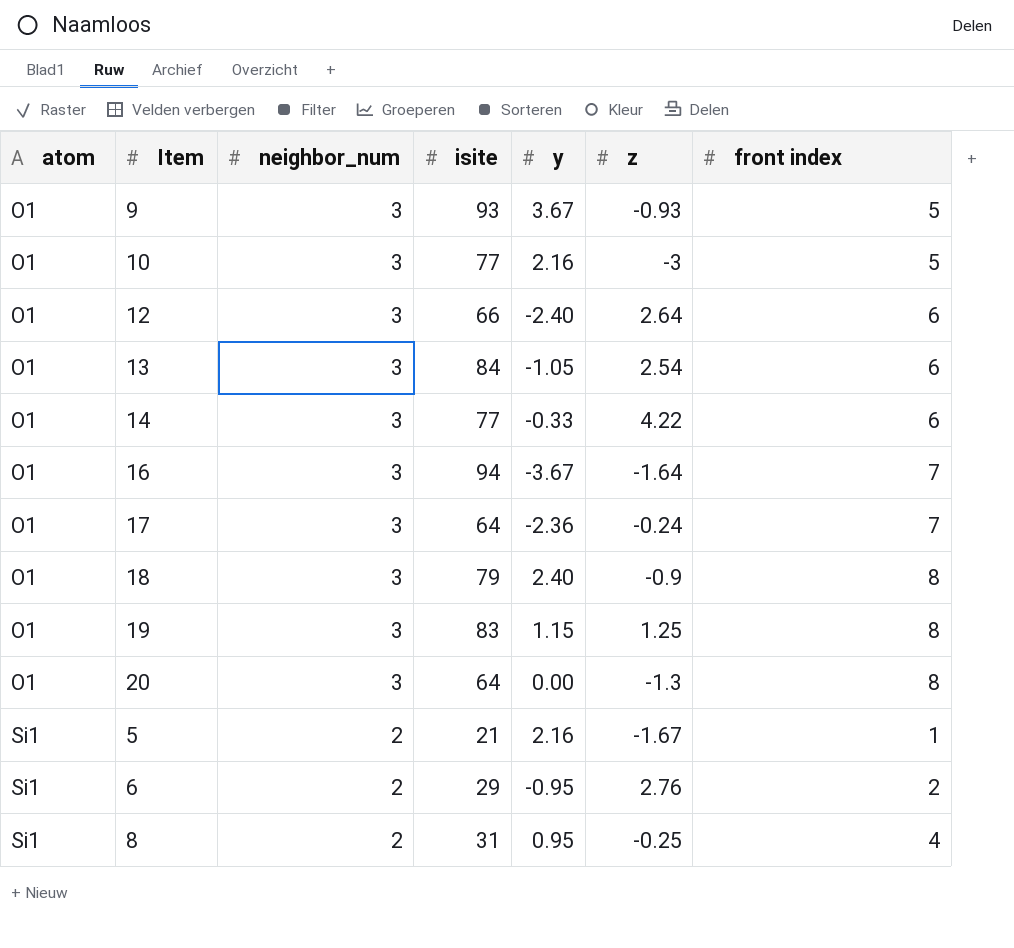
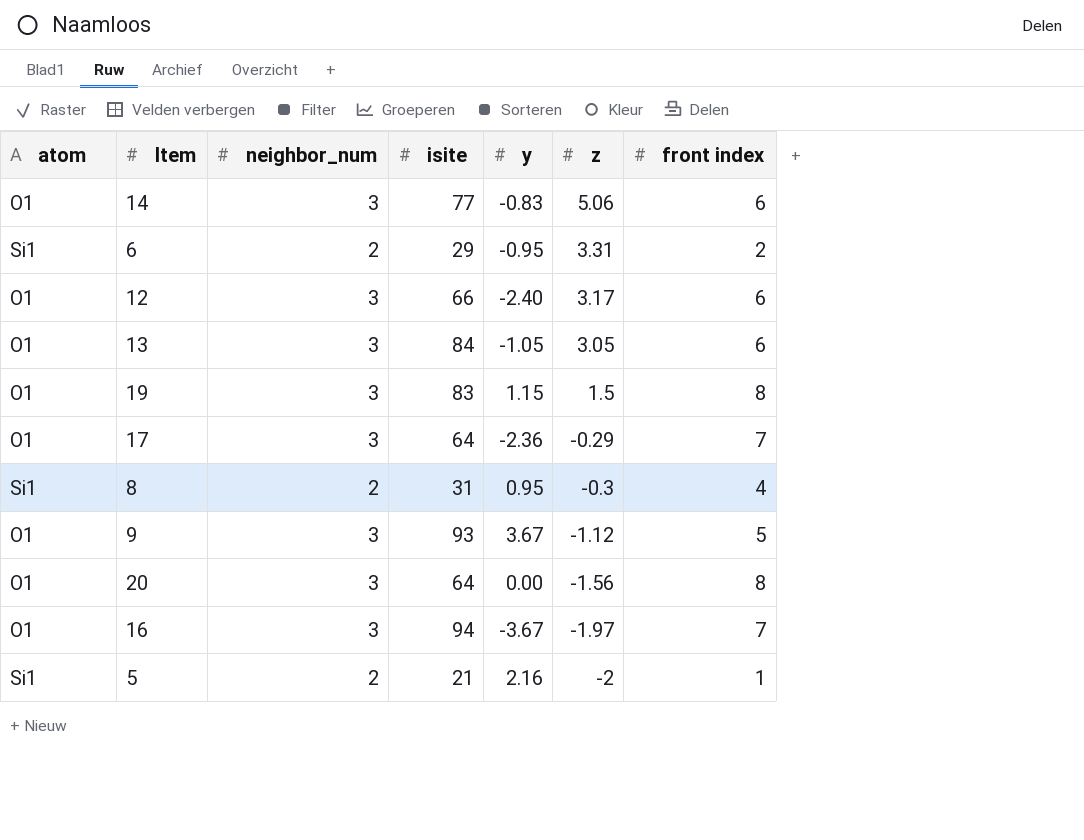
row order: atom ascending -> z descending
row 10: O1 | 3 | 77 | 2.16 | -3 | 5 -> none
row 18: O1 | 3 | 79 | 2.40 | -0.9 | 8 -> none
14 | y: -0.33 -> -0.83
14 | z: 4.22 -> 5.06
6 | z: 2.76 -> 3.31
12 | z: 2.64 -> 3.17
13 | z: 2.54 -> 3.05
19 | z: 1.25 -> 1.5
17 | z: -0.24 -> -0.29
8 | z: -0.25 -> -0.3
9 | z: -0.93 -> -1.12
20 | z: -1.3 -> -1.56
16 | z: -1.64 -> -1.97
5 | z: -1.67 -> -2

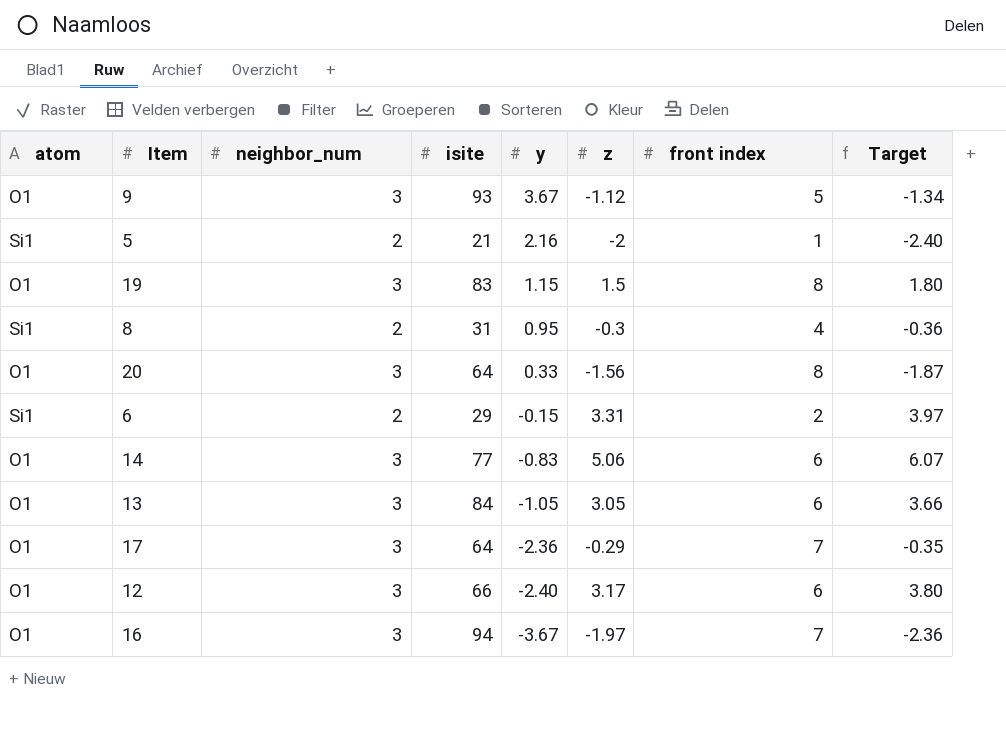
row order: z descending -> y descending
column Target | formula: none -> [z] * 1.2
20 | y: 0.00 -> 0.33
6 | y: -0.95 -> -0.15

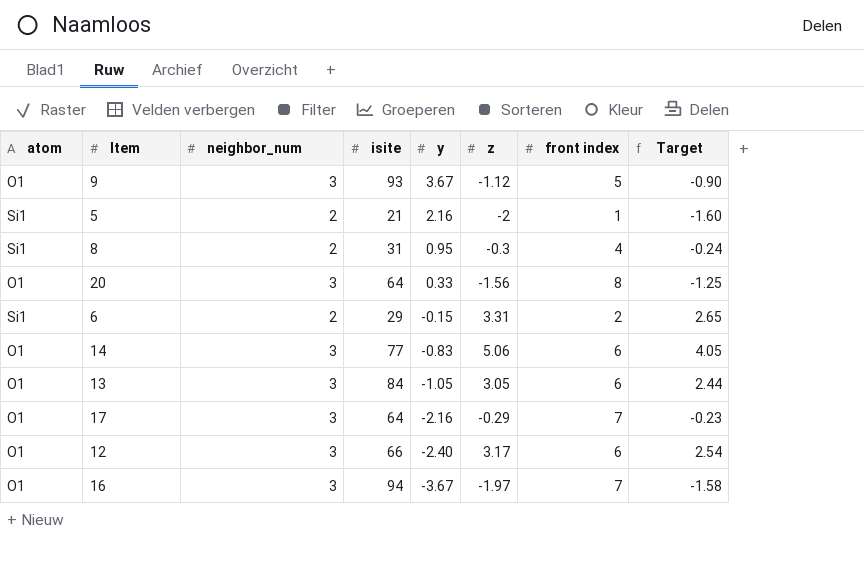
column Target | formula: [z] * 1.2 -> [z] * 0.8
row 19: O1 | 3 | 83 | 1.15 | 1.5 | 8 | 1.80 -> none
17 | y: -2.36 -> -2.16

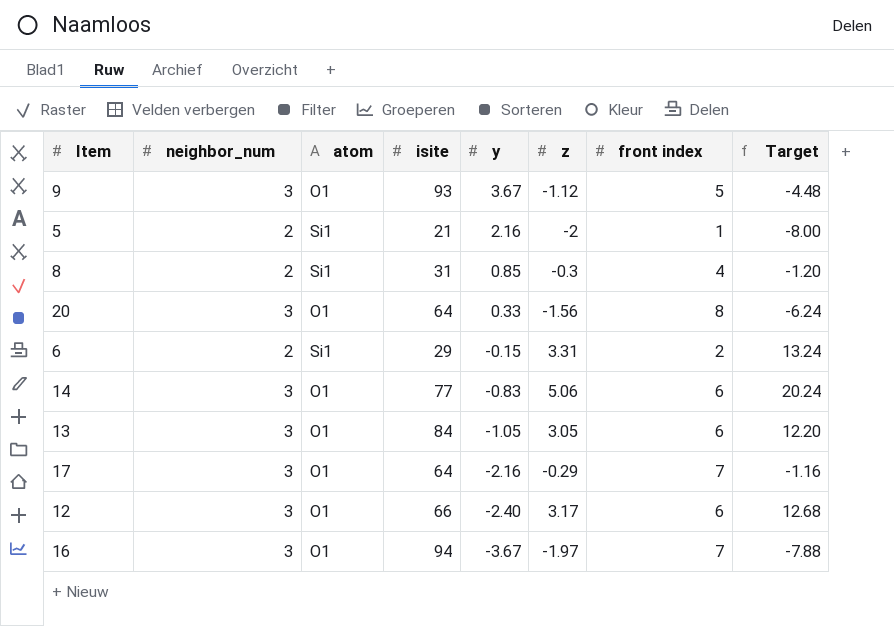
column atom | position: 1 -> 3
column Target | formula: [z] * 0.8 -> [z] * 4
8 | y: 0.95 -> 0.85

